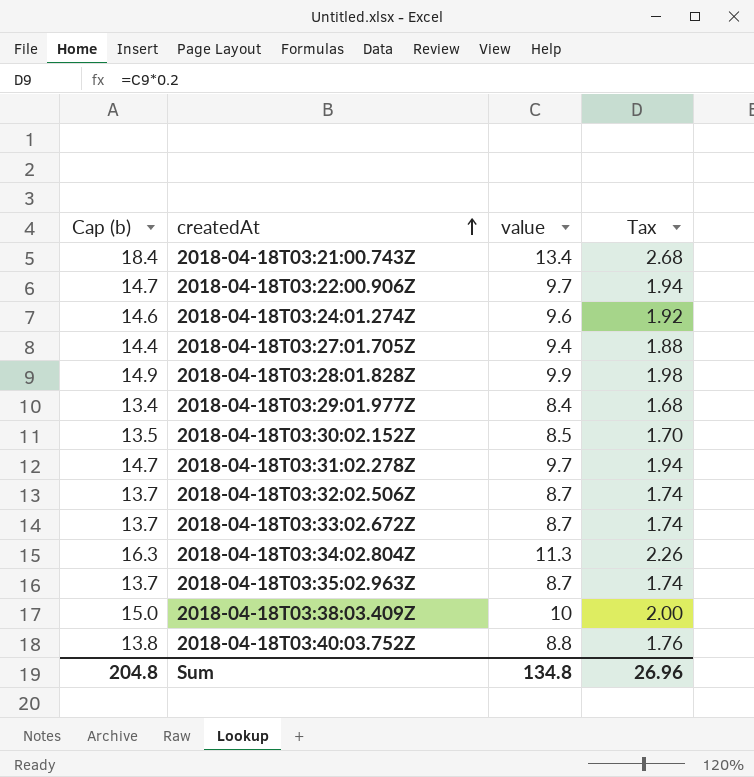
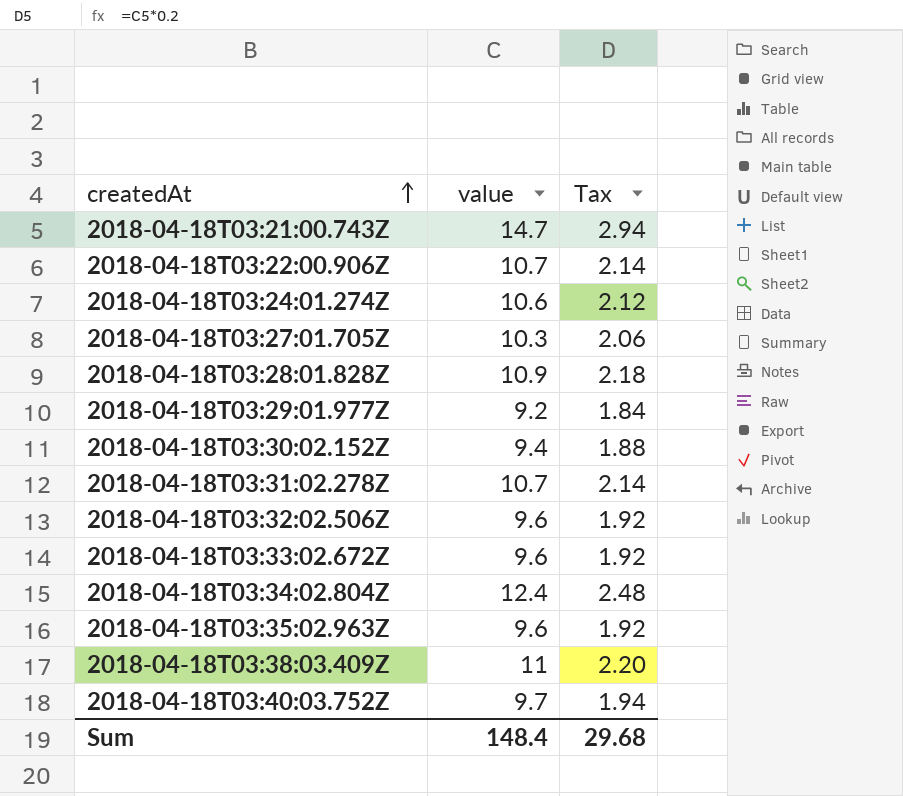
column Cap (b) | formula: [value] + 5 -> none
2018-04-18T03:21:00.743Z | value: 13.4 -> 14.7
2018-04-18T03:21:00.743Z | Tax: 2.68 -> 2.94
2018-04-18T03:22:00.906Z | value: 9.7 -> 10.7
2018-04-18T03:22:00.906Z | Tax: 1.94 -> 2.14
2018-04-18T03:24:01.274Z | value: 9.6 -> 10.6
2018-04-18T03:24:01.274Z | Tax: 1.92 -> 2.12
2018-04-18T03:27:01.705Z | value: 9.4 -> 10.3
2018-04-18T03:27:01.705Z | Tax: 1.88 -> 2.06
2018-04-18T03:28:01.828Z | value: 9.9 -> 10.9
2018-04-18T03:28:01.828Z | Tax: 1.98 -> 2.18
2018-04-18T03:29:01.977Z | value: 8.4 -> 9.2
2018-04-18T03:29:01.977Z | Tax: 1.68 -> 1.84
2018-04-18T03:30:02.152Z | value: 8.5 -> 9.4
2018-04-18T03:30:02.152Z | Tax: 1.70 -> 1.88
2018-04-18T03:31:02.278Z | value: 9.7 -> 10.7
2018-04-18T03:31:02.278Z | Tax: 1.94 -> 2.14
2018-04-18T03:32:02.506Z | value: 8.7 -> 9.6
2018-04-18T03:32:02.506Z | Tax: 1.74 -> 1.92
2018-04-18T03:33:02.672Z | value: 8.7 -> 9.6
2018-04-18T03:33:02.672Z | Tax: 1.74 -> 1.92
2018-04-18T03:34:02.804Z | value: 11.3 -> 12.4
2018-04-18T03:34:02.804Z | Tax: 2.26 -> 2.48
2018-04-18T03:35:02.963Z | value: 8.7 -> 9.6
2018-04-18T03:35:02.963Z | Tax: 1.74 -> 1.92
2018-04-18T03:38:03.409Z | value: 10 -> 11
2018-04-18T03:38:03.409Z | Tax: 2.00 -> 2.20
2018-04-18T03:40:03.752Z | value: 8.8 -> 9.7
2018-04-18T03:40:03.752Z | Tax: 1.76 -> 1.94
Sum | value: 134.8 -> 148.4
Sum | Tax: 26.96 -> 29.68

